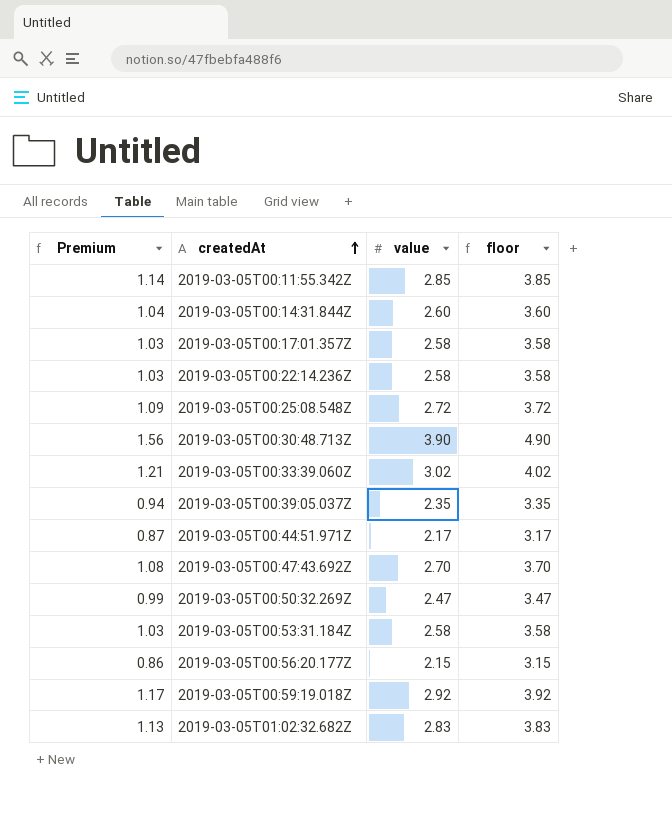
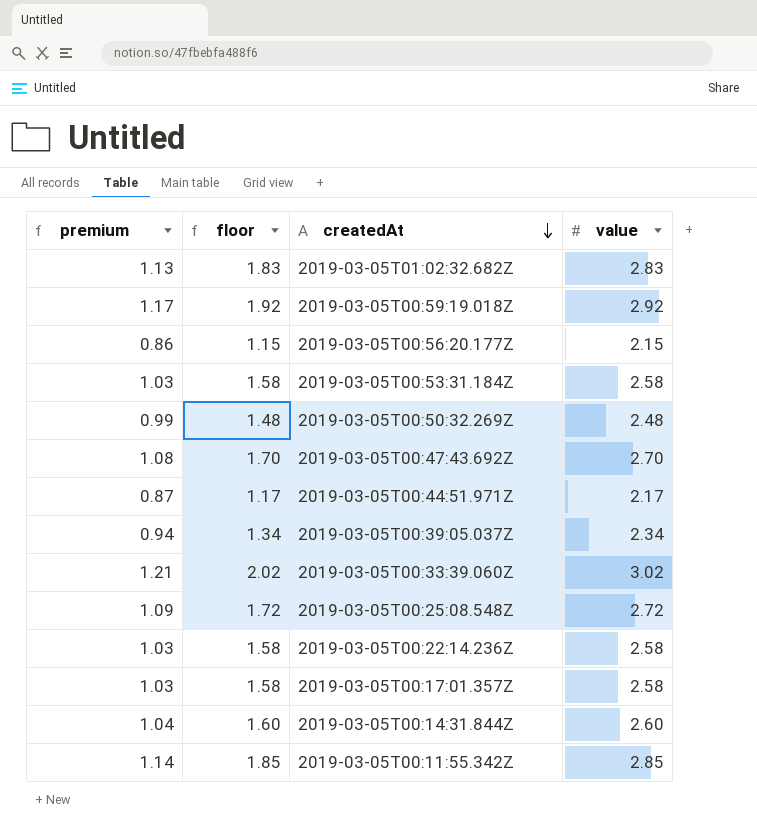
row order: createdAt ascending -> createdAt descending
column name: Premium -> premium
column floor | formula: [value] + 1 -> [value] - 1
column floor | position: 4 -> 2
row 2019-03-05T00:30:48.713Z: 1.56 | 3.90 | 4.90 -> none
2019-03-05T00:50:32.269Z | value: 2.47 -> 2.48
2019-03-05T00:39:05.037Z | value: 2.35 -> 2.34

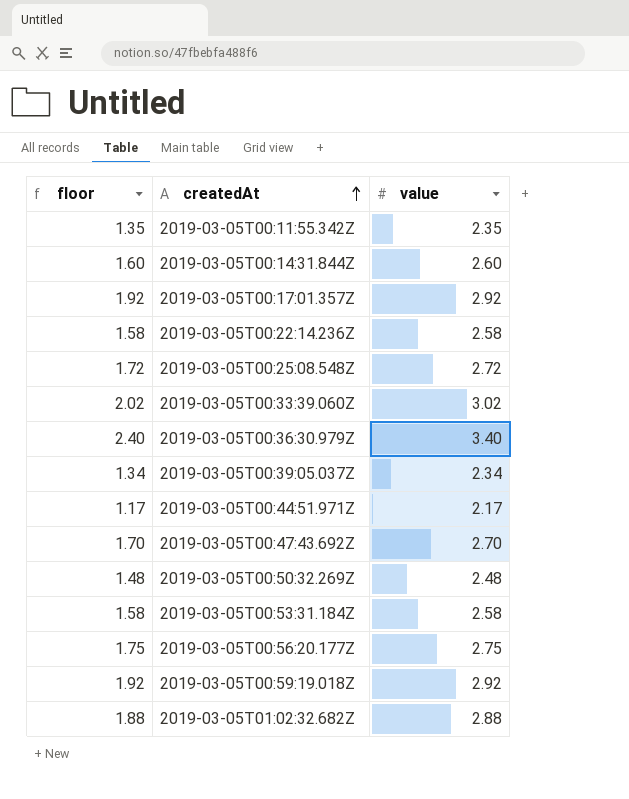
row order: createdAt descending -> createdAt ascending
column premium | formula: [value] * 0.4 -> none
2019-03-05T00:11:55.342Z | floor: 1.85 -> 1.35
2019-03-05T00:11:55.342Z | value: 2.85 -> 2.35
2019-03-05T00:17:01.357Z | floor: 1.58 -> 1.92
2019-03-05T00:17:01.357Z | value: 2.58 -> 2.92
row 2019-03-05T00:36:30.979Z: none -> 2.40 | 3.40
2019-03-05T00:56:20.177Z | floor: 1.15 -> 1.75
2019-03-05T00:56:20.177Z | value: 2.15 -> 2.75
2019-03-05T01:02:32.682Z | floor: 1.83 -> 1.88
2019-03-05T01:02:32.682Z | value: 2.83 -> 2.88

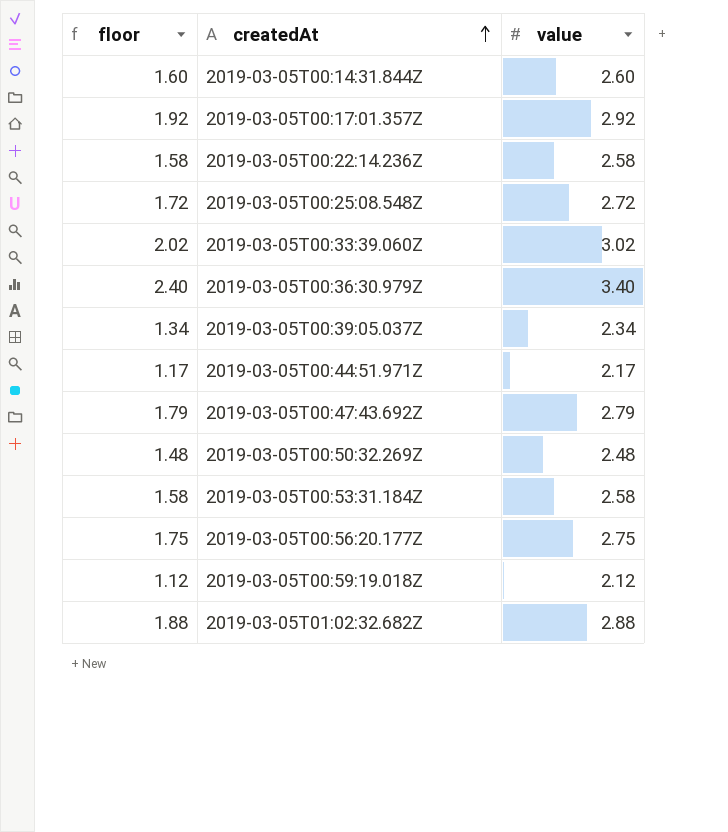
row 2019-03-05T00:11:55.342Z: 1.35 | 2.35 -> none
2019-03-05T00:47:43.692Z | floor: 1.70 -> 1.79
2019-03-05T00:47:43.692Z | value: 2.70 -> 2.79
2019-03-05T00:59:19.018Z | floor: 1.92 -> 1.12
2019-03-05T00:59:19.018Z | value: 2.92 -> 2.12

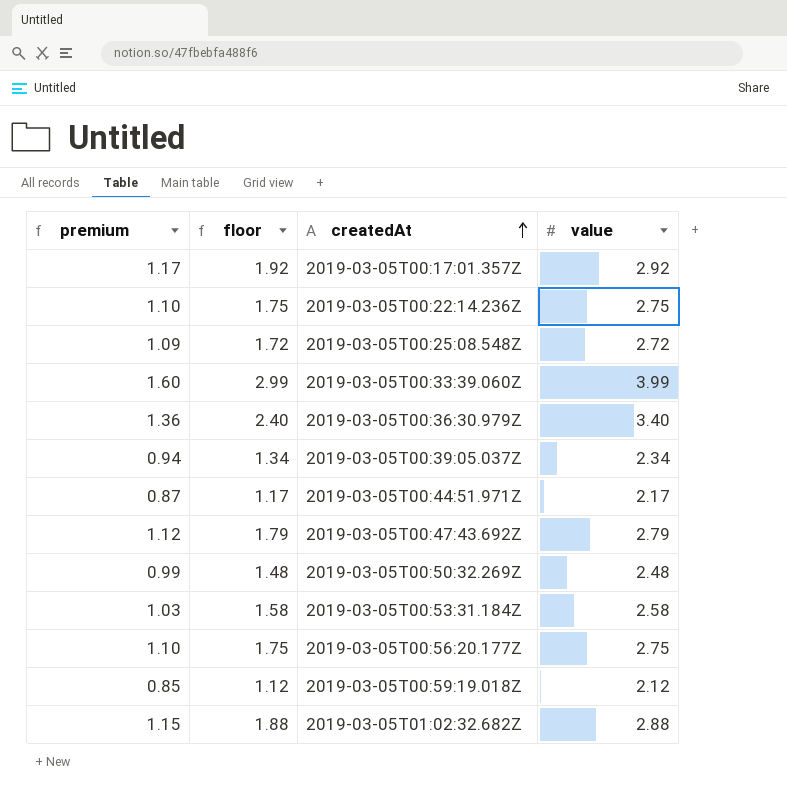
column premium | formula: none -> [value] * 0.4
row 2019-03-05T00:14:31.844Z: 1.60 | 2.60 -> none
2019-03-05T00:22:14.236Z | floor: 1.58 -> 1.75
2019-03-05T00:22:14.236Z | value: 2.58 -> 2.75
2019-03-05T00:33:39.060Z | floor: 2.02 -> 2.99
2019-03-05T00:33:39.060Z | value: 3.02 -> 3.99

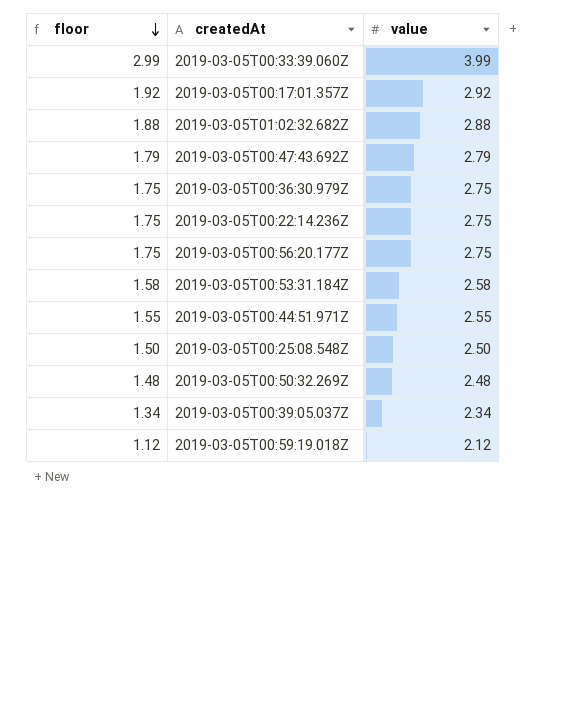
row order: createdAt ascending -> floor descending
column premium | formula: [value] * 0.4 -> none
2019-03-05T00:36:30.979Z | floor: 2.40 -> 1.75
2019-03-05T00:36:30.979Z | value: 3.40 -> 2.75
2019-03-05T00:44:51.971Z | floor: 1.17 -> 1.55
2019-03-05T00:44:51.971Z | value: 2.17 -> 2.55
2019-03-05T00:25:08.548Z | floor: 1.72 -> 1.50
2019-03-05T00:25:08.548Z | value: 2.72 -> 2.50

